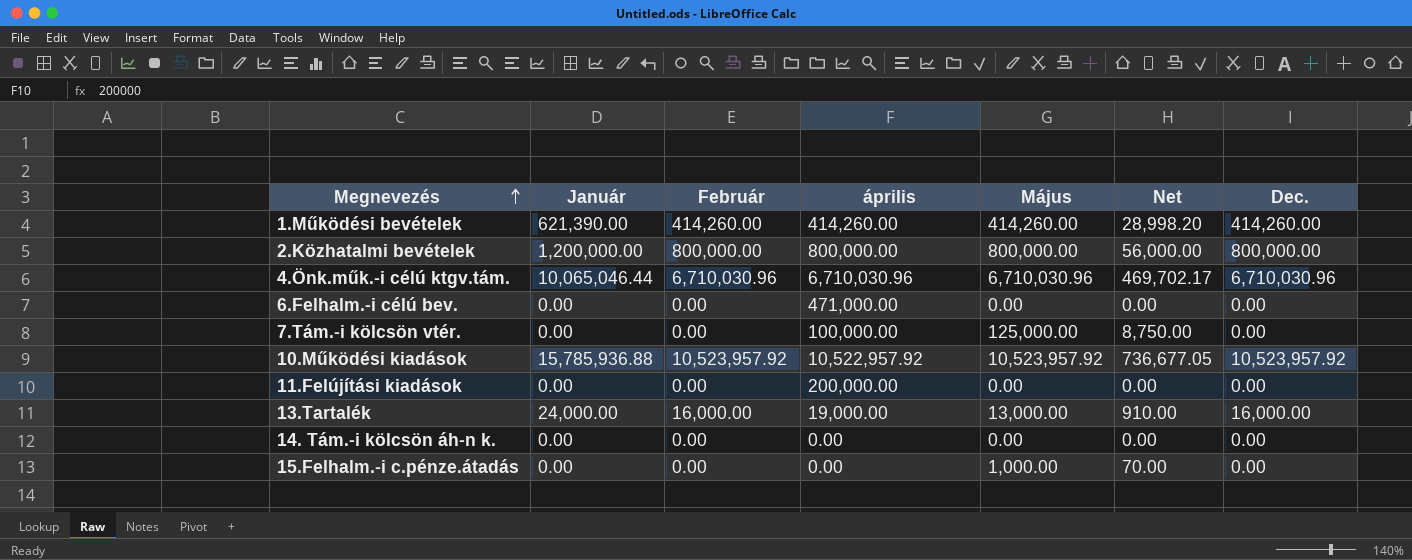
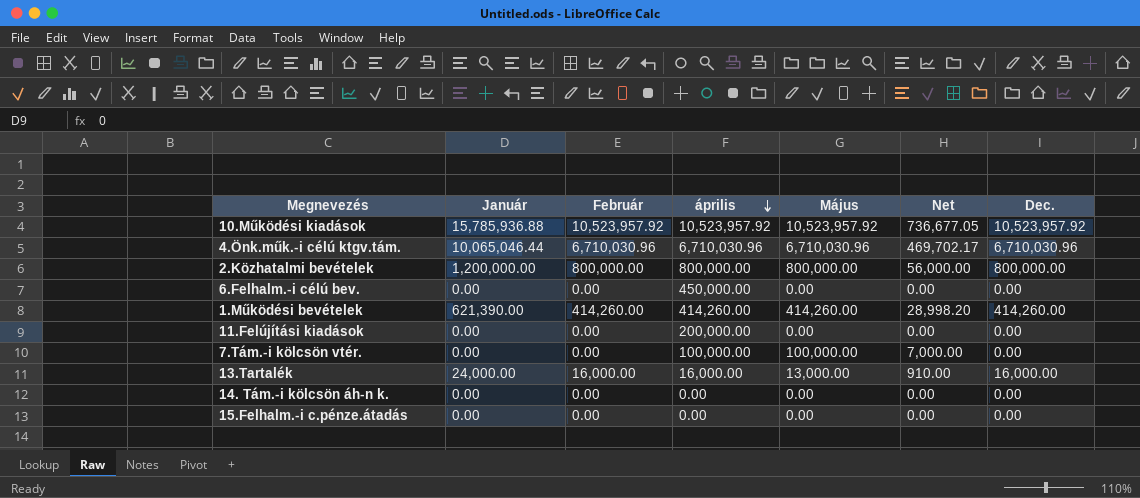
row order: Megnevezés ascending -> április descending
10.Működési kiadások | április: 10,522,957.92 -> 10,523,957.92
6.Felhalm.-i célú bev. | április: 471,000.00 -> 450,000.00
7.Tám.-i kölcsön vtér. | Május: 125,000.00 -> 100,000.00
7.Tám.-i kölcsön vtér. | Net: 8,750.00 -> 7,000.00
13.Tartalék | április: 19,000.00 -> 16,000.00
15.Felhalm.-i c.pénze.átadás | Május: 1,000.00 -> 0.00
15.Felhalm.-i c.pénze.átadás | Net: 70.00 -> 0.00

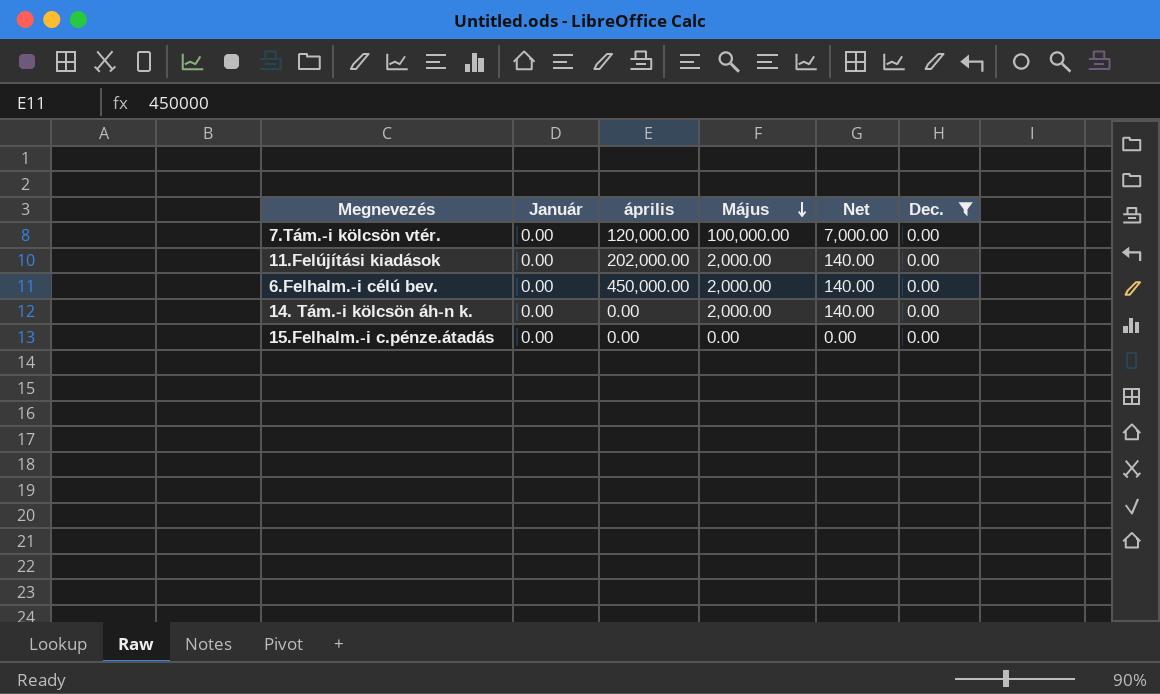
filter: none -> Dec. = 0.00
row order: április descending -> Május descending
column Február | position: 3 -> none
7.Tám.-i kölcsön vtér. | április: 100,000.00 -> 120,000.00
11.Felújítási kiadások | április: 200,000.00 -> 202,000.00
11.Felújítási kiadások | Május: 0.00 -> 2,000.00
11.Felújítási kiadások | Net: 0.00 -> 140.00
6.Felhalm.-i célú bev. | Május: 0.00 -> 2,000.00
6.Felhalm.-i célú bev. | Net: 0.00 -> 140.00
14. Tám.-i kölcsön áh-n k. | Május: 0.00 -> 2,000.00
14. Tám.-i kölcsön áh-n k. | Net: 0.00 -> 140.00

